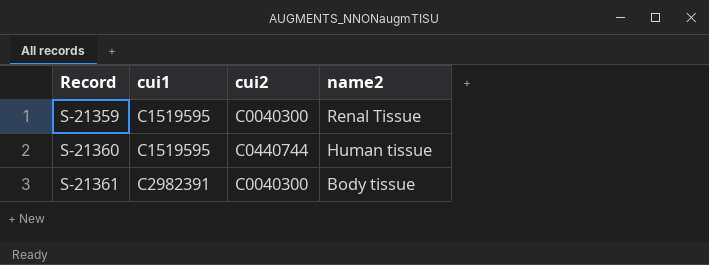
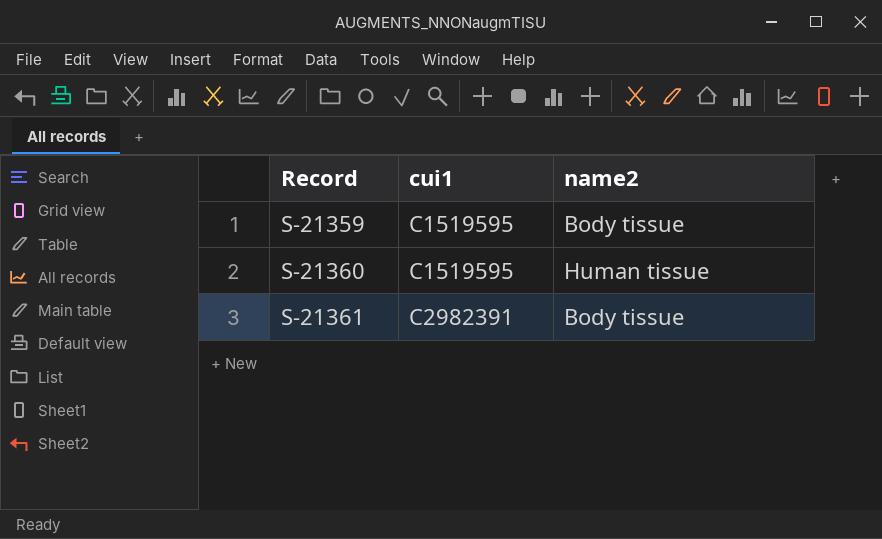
column cui2 | position: 3 -> none
S-21359 | name2: Renal Tissue -> Body tissue

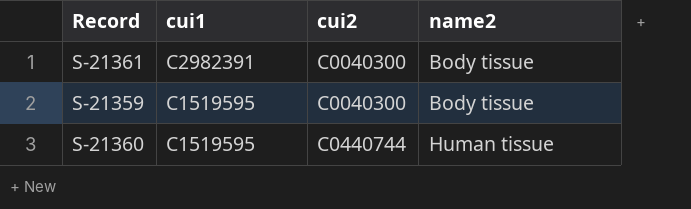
row order: Record ascending -> cui1 descending
column cui2 | position: none -> 3

